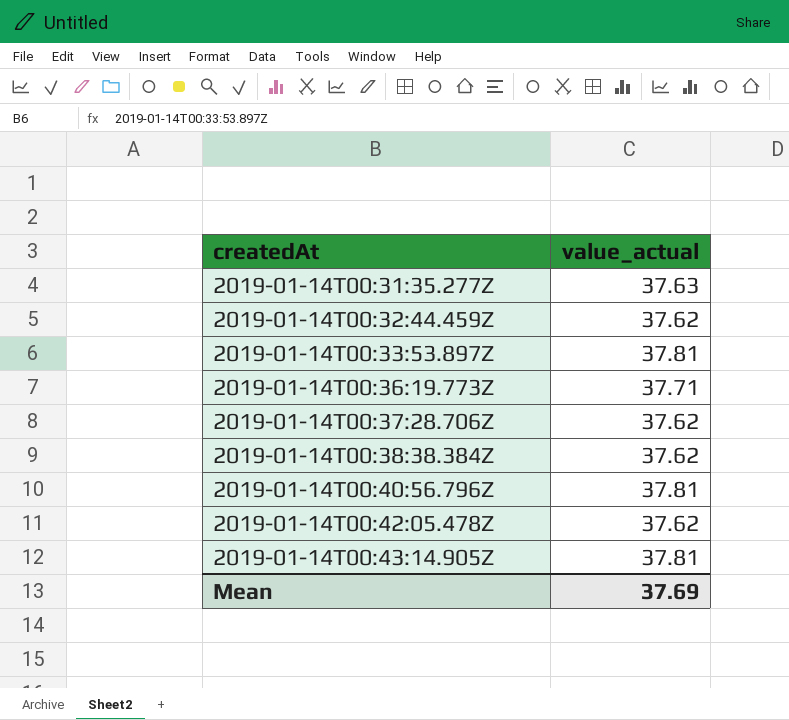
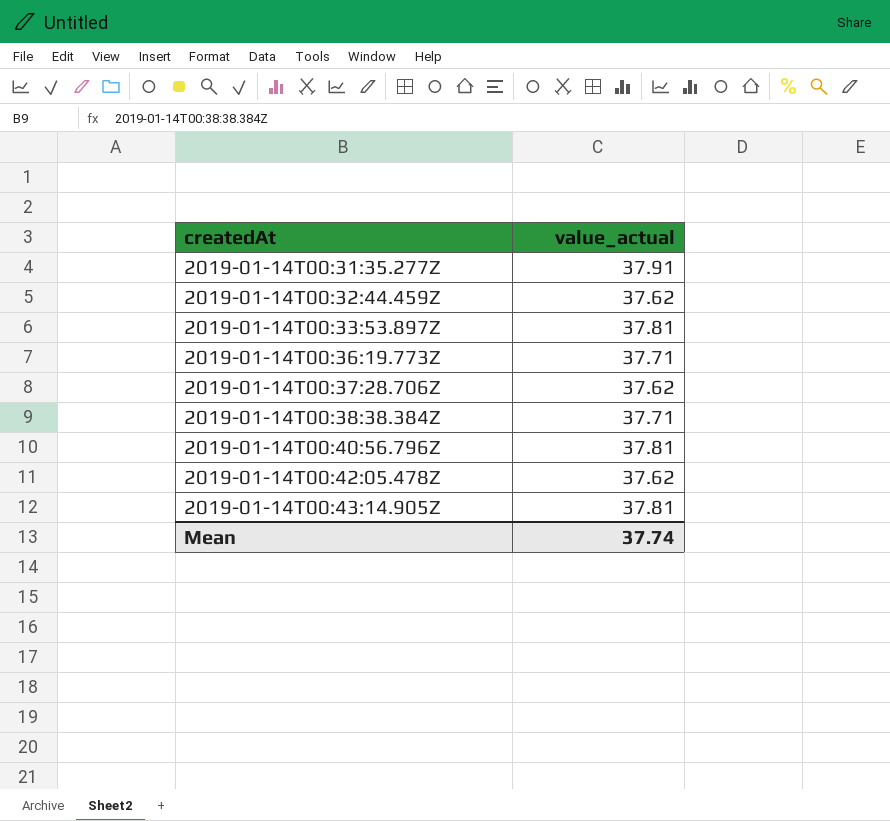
2019-01-14T00:31:35.277Z | value_actual: 37.63 -> 37.91
2019-01-14T00:38:38.384Z | value_actual: 37.62 -> 37.71
Mean | value_actual: 37.69 -> 37.74

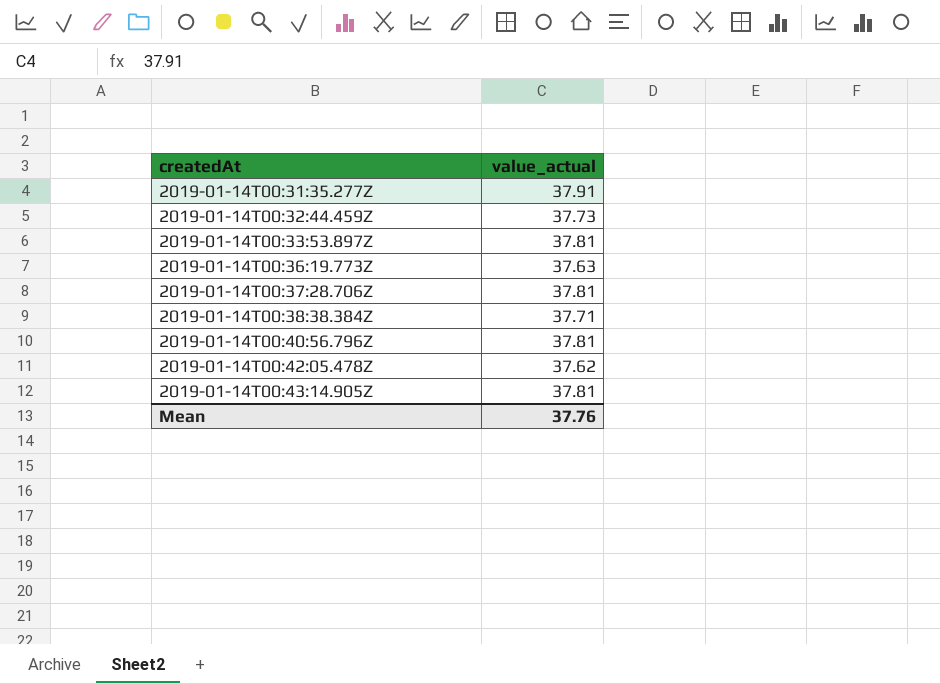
2019-01-14T00:32:44.459Z | value_actual: 37.62 -> 37.73
2019-01-14T00:36:19.773Z | value_actual: 37.71 -> 37.63
2019-01-14T00:37:28.706Z | value_actual: 37.62 -> 37.81
Mean | value_actual: 37.74 -> 37.76

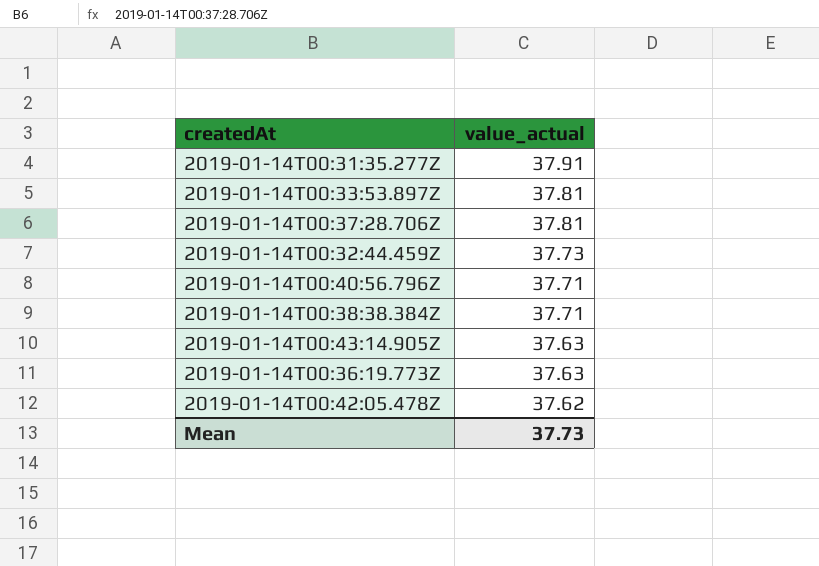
row order: createdAt ascending -> value_actual descending
2019-01-14T00:40:56.796Z | value_actual: 37.81 -> 37.71
2019-01-14T00:43:14.905Z | value_actual: 37.81 -> 37.63
Mean | value_actual: 37.76 -> 37.73

